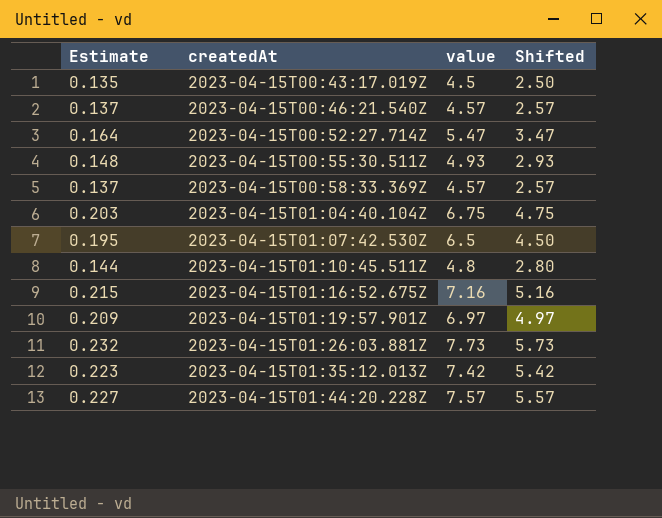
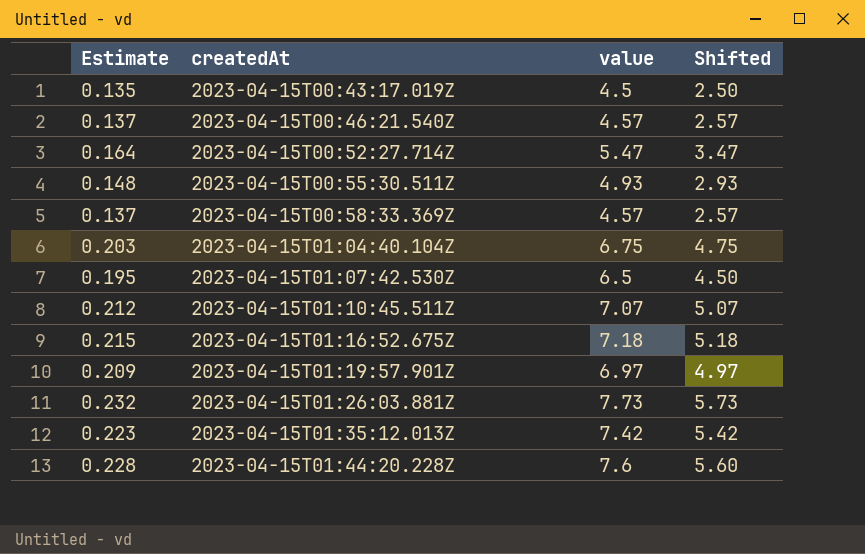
2023-04-15T01:10:45.511Z | Estimate: 0.144 -> 0.212
2023-04-15T01:10:45.511Z | value: 4.8 -> 7.07
2023-04-15T01:10:45.511Z | Shifted: 2.80 -> 5.07
2023-04-15T01:16:52.675Z | value: 7.16 -> 7.18
2023-04-15T01:16:52.675Z | Shifted: 5.16 -> 5.18
2023-04-15T01:44:20.228Z | Estimate: 0.227 -> 0.228
2023-04-15T01:44:20.228Z | value: 7.57 -> 7.6
2023-04-15T01:44:20.228Z | Shifted: 5.57 -> 5.60

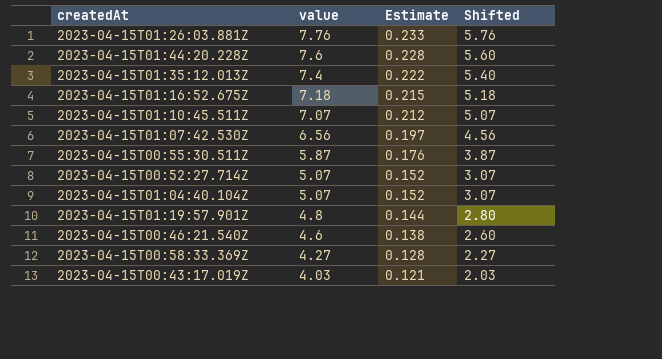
row order: createdAt ascending -> value descending
column Estimate | position: 1 -> 3
2023-04-15T01:26:03.881Z | value: 7.73 -> 7.76
2023-04-15T01:26:03.881Z | Estimate: 0.232 -> 0.233
2023-04-15T01:26:03.881Z | Shifted: 5.73 -> 5.76
2023-04-15T01:35:12.013Z | value: 7.42 -> 7.4
2023-04-15T01:35:12.013Z | Estimate: 0.223 -> 0.222
2023-04-15T01:35:12.013Z | Shifted: 5.42 -> 5.40
2023-04-15T01:07:42.530Z | value: 6.5 -> 6.56
2023-04-15T01:07:42.530Z | Estimate: 0.195 -> 0.197
2023-04-15T01:07:42.530Z | Shifted: 4.50 -> 4.56
2023-04-15T00:55:30.511Z | value: 4.93 -> 5.87
2023-04-15T00:55:30.511Z | Estimate: 0.148 -> 0.176
2023-04-15T00:55:30.511Z | Shifted: 2.93 -> 3.87
2023-04-15T00:52:27.714Z | value: 5.47 -> 5.07
2023-04-15T00:52:27.714Z | Estimate: 0.164 -> 0.152
2023-04-15T00:52:27.714Z | Shifted: 3.47 -> 3.07
2023-04-15T01:04:40.104Z | value: 6.75 -> 5.07
2023-04-15T01:04:40.104Z | Estimate: 0.203 -> 0.152
2023-04-15T01:04:40.104Z | Shifted: 4.75 -> 3.07
2023-04-15T01:19:57.901Z | value: 6.97 -> 4.8
2023-04-15T01:19:57.901Z | Estimate: 0.209 -> 0.144
2023-04-15T01:19:57.901Z | Shifted: 4.97 -> 2.80
2023-04-15T00:46:21.540Z | value: 4.57 -> 4.6
2023-04-15T00:46:21.540Z | Estimate: 0.137 -> 0.138
2023-04-15T00:46:21.540Z | Shifted: 2.57 -> 2.60
2023-04-15T00:58:33.369Z | value: 4.57 -> 4.27
2023-04-15T00:58:33.369Z | Estimate: 0.137 -> 0.128
2023-04-15T00:58:33.369Z | Shifted: 2.57 -> 2.27
2023-04-15T00:43:17.019Z | value: 4.5 -> 4.03
2023-04-15T00:43:17.019Z | Estimate: 0.135 -> 0.121
2023-04-15T00:43:17.019Z | Shifted: 2.50 -> 2.03

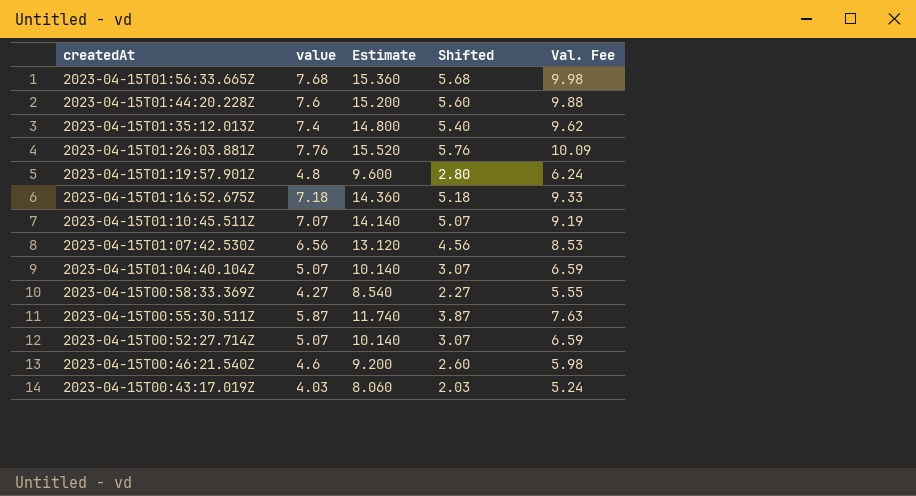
row order: value descending -> createdAt descending
column Estimate | formula: [value] * 0.03 -> [value] * 2
column Val. Fee | formula: none -> [value] * 1.3
row 2023-04-15T01:56:33.665Z: none -> 7.68 | 15.360 | 5.68 | 9.98

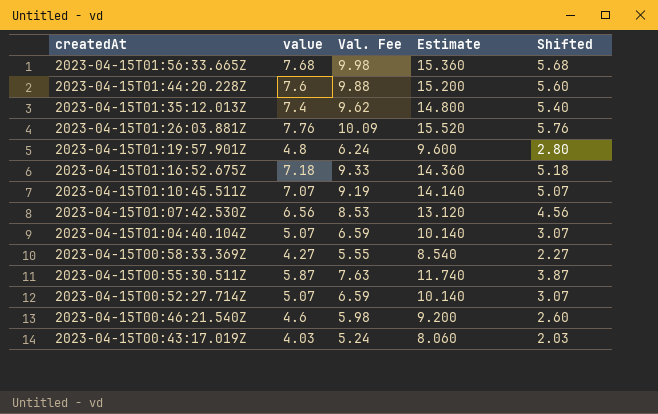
column Val. Fee | position: 5 -> 3

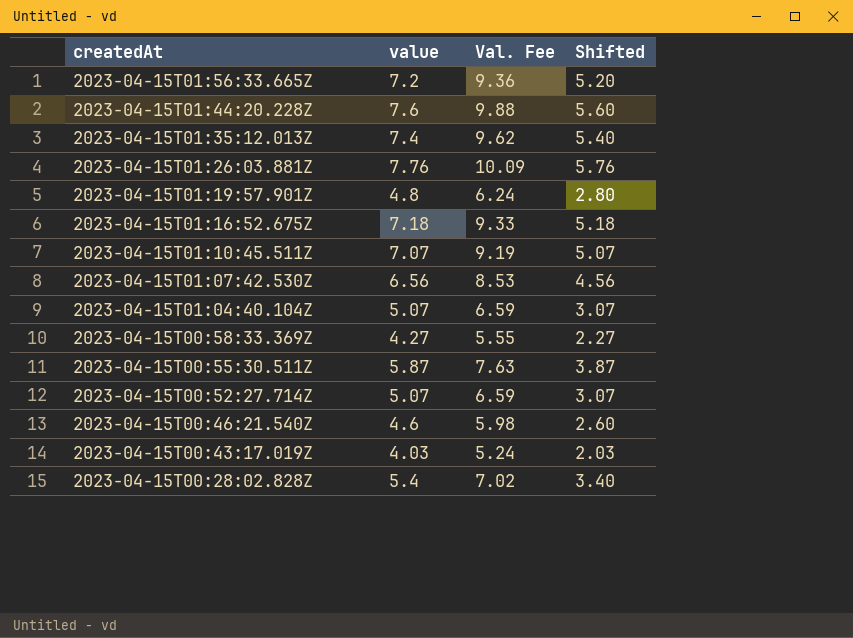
column Estimate | formula: [value] * 2 -> none
2023-04-15T01:56:33.665Z | value: 7.68 -> 7.2
2023-04-15T01:56:33.665Z | Val. Fee: 9.98 -> 9.36
2023-04-15T01:56:33.665Z | Shifted: 5.68 -> 5.20
row 2023-04-15T00:28:02.828Z: none -> 5.4 | 7.02 | 3.40

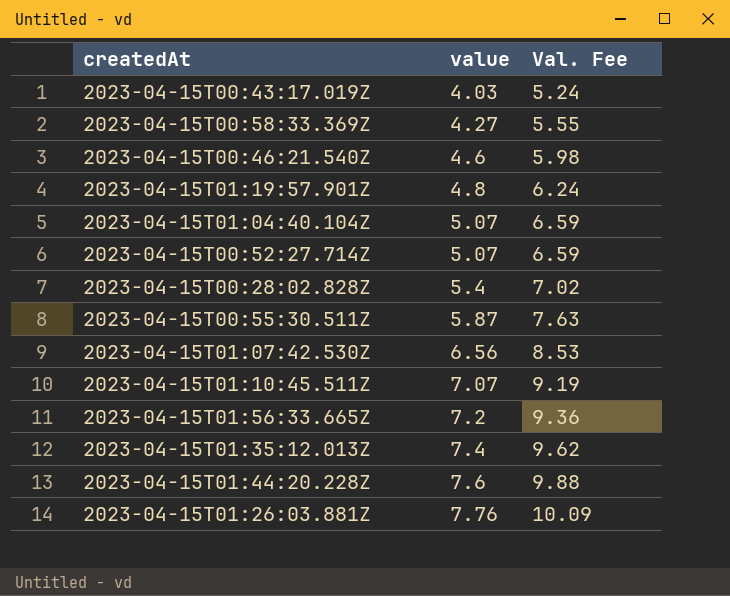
row order: createdAt descending -> value ascending
column Shifted | formula: [value] - 2 -> none
row 2023-04-15T01:16:52.675Z: 7.18 | 9.33 | 5.18 -> none

